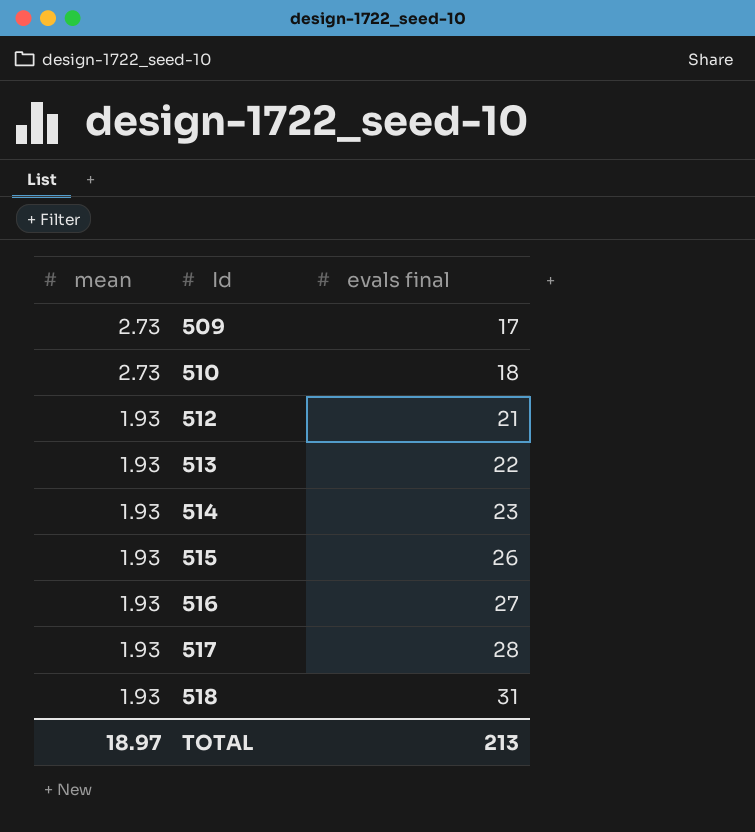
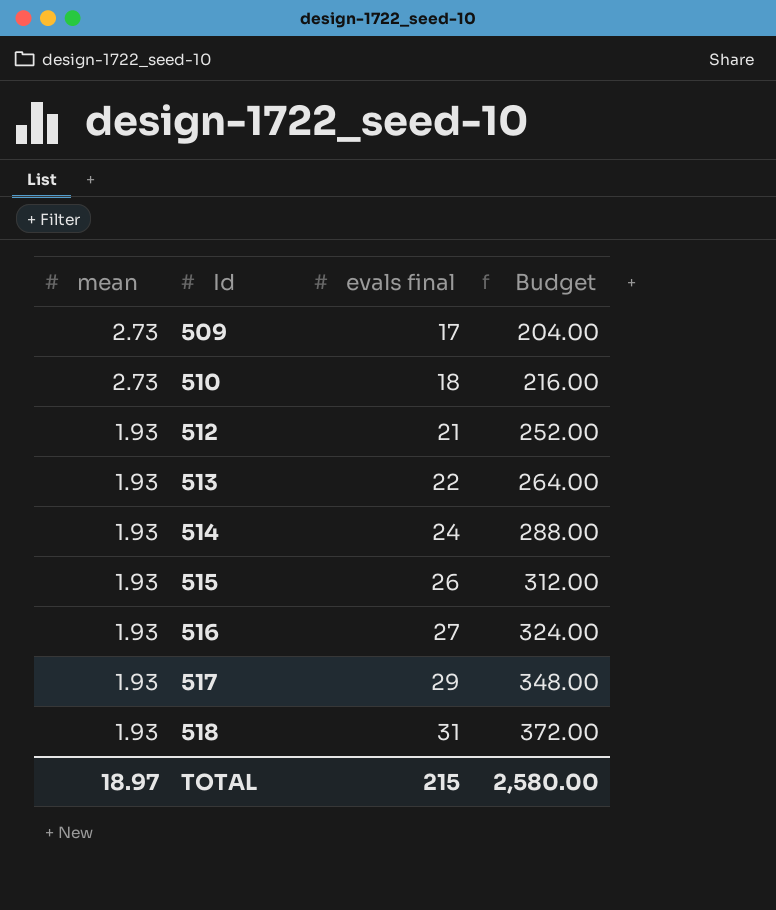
column Budget | formula: none -> [evals final] * 12
514 | evals final: 23 -> 24
517 | evals final: 28 -> 29
TOTAL | evals final: 213 -> 215

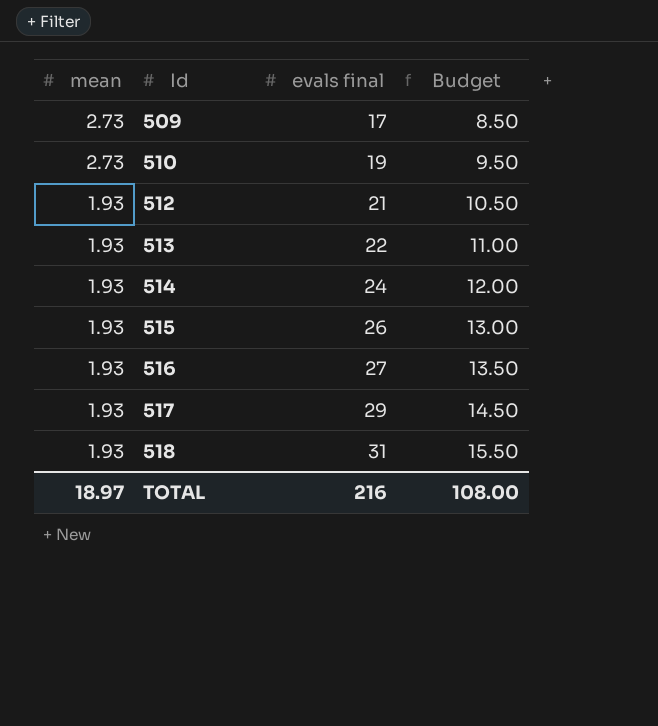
column Budget | formula: [evals final] * 12 -> [evals final] * 0.5
510 | evals final: 18 -> 19
TOTAL | evals final: 215 -> 216
TOTAL | Budget: 2,580.00 -> 108.00

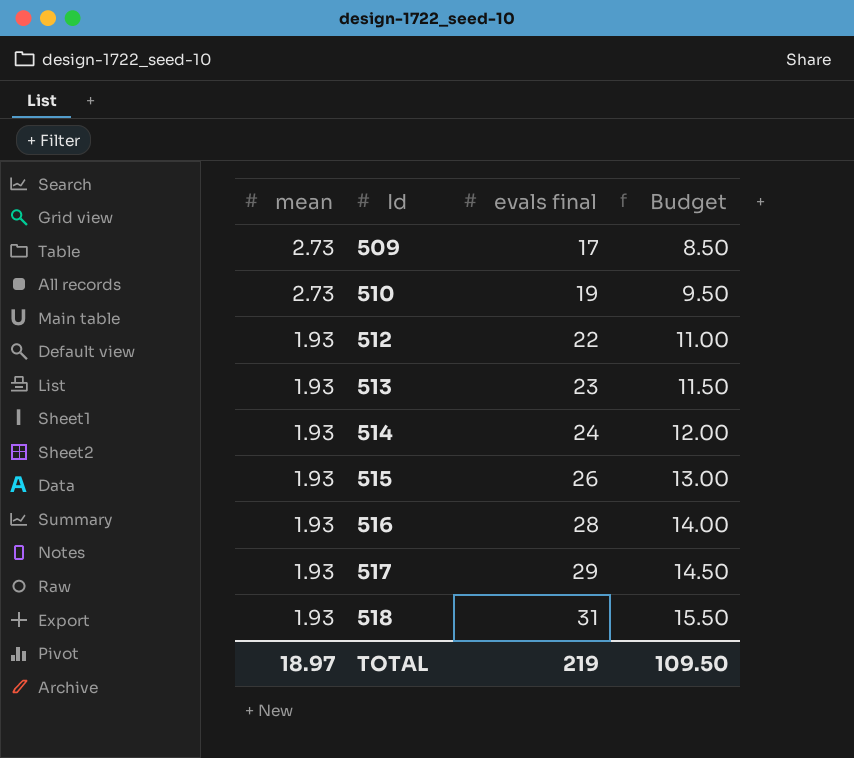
512 | evals final: 21 -> 22
512 | Budget: 10.50 -> 11.00
513 | evals final: 22 -> 23
513 | Budget: 11.00 -> 11.50
516 | evals final: 27 -> 28
516 | Budget: 13.50 -> 14.00
TOTAL | evals final: 216 -> 219
TOTAL | Budget: 108.00 -> 109.50

